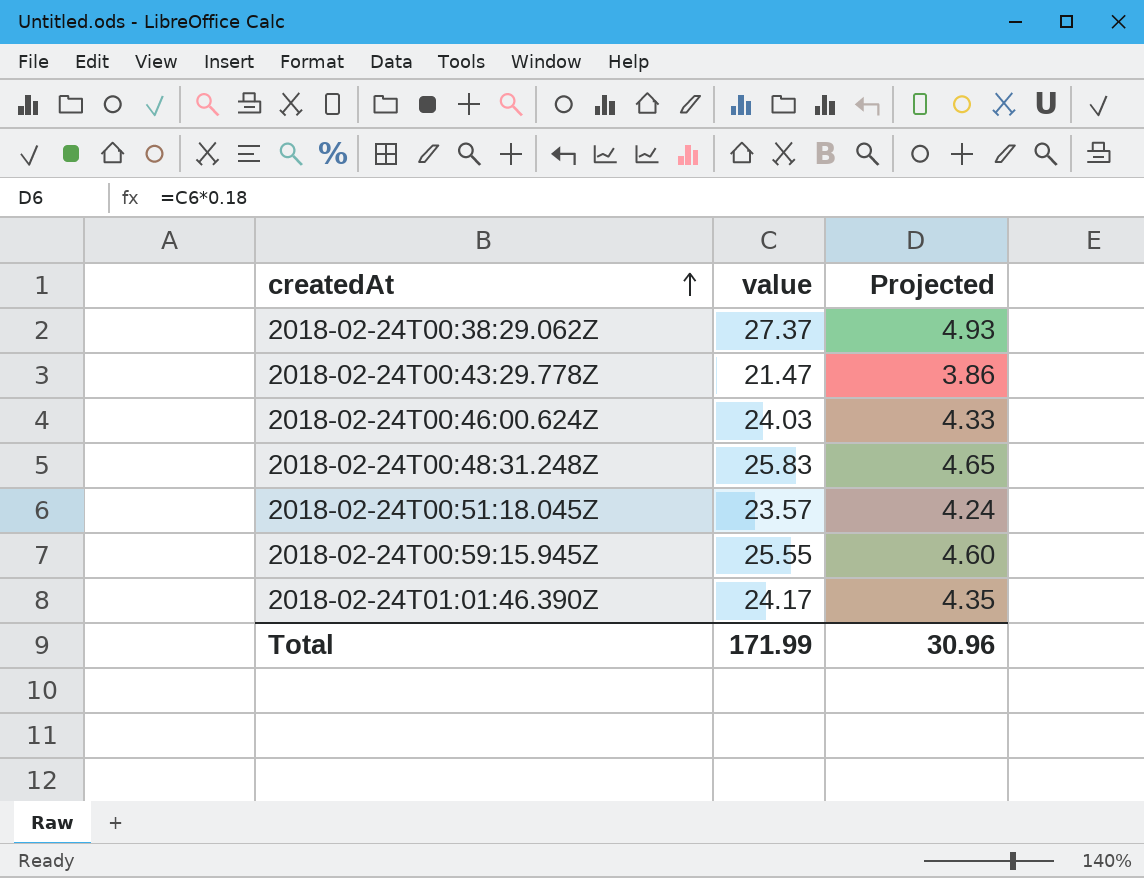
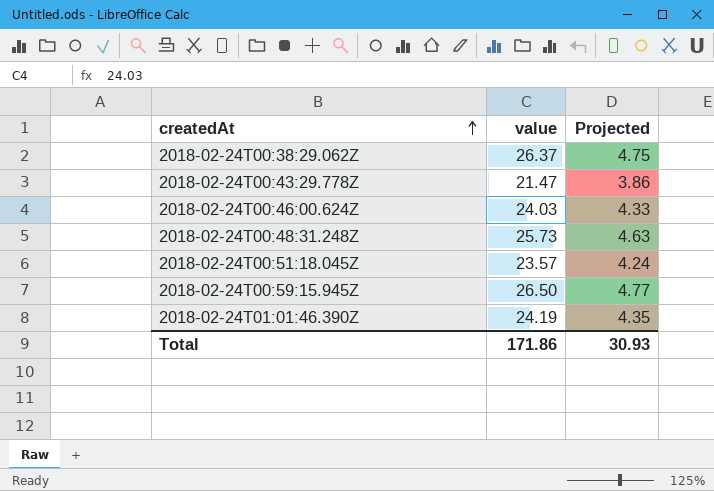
2018-02-24T00:38:29.062Z | value: 27.37 -> 26.37
2018-02-24T00:38:29.062Z | Projected: 4.93 -> 4.75
2018-02-24T00:48:31.248Z | value: 25.83 -> 25.73
2018-02-24T00:48:31.248Z | Projected: 4.65 -> 4.63
2018-02-24T00:59:15.945Z | value: 25.55 -> 26.50
2018-02-24T00:59:15.945Z | Projected: 4.60 -> 4.77
2018-02-24T01:01:46.390Z | value: 24.17 -> 24.19
Total | value: 171.99 -> 171.86
Total | Projected: 30.96 -> 30.93

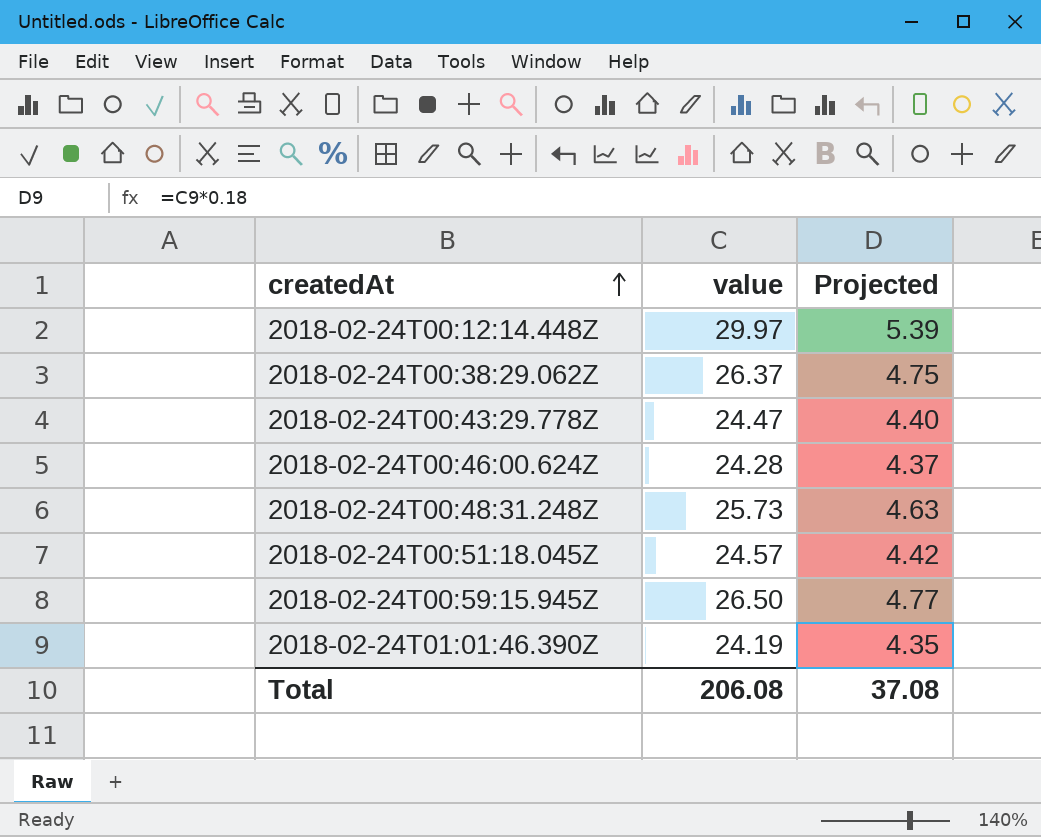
row 2018-02-24T00:12:14.448Z: none -> 29.97 | 5.39
2018-02-24T00:43:29.778Z | value: 21.47 -> 24.47
2018-02-24T00:43:29.778Z | Projected: 3.86 -> 4.40
2018-02-24T00:46:00.624Z | value: 24.03 -> 24.28
2018-02-24T00:46:00.624Z | Projected: 4.33 -> 4.37
2018-02-24T00:51:18.045Z | value: 23.57 -> 24.57
2018-02-24T00:51:18.045Z | Projected: 4.24 -> 4.42
Total | value: 171.86 -> 206.08
Total | Projected: 30.93 -> 37.08

